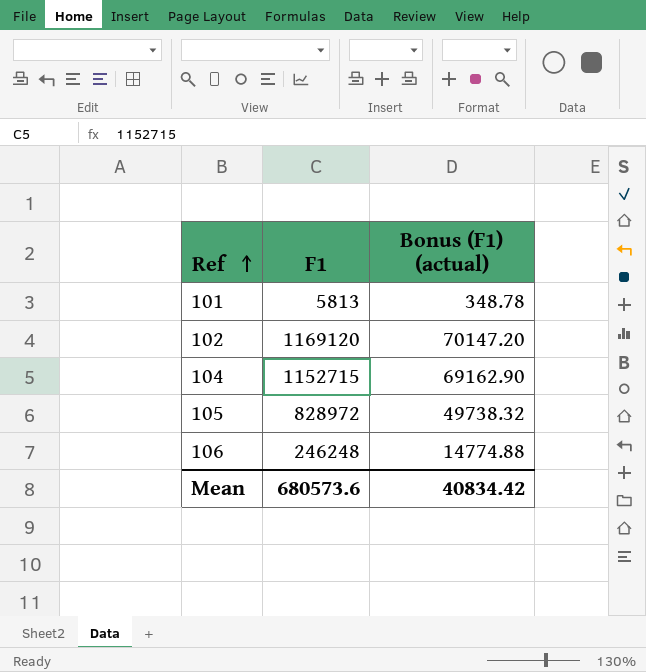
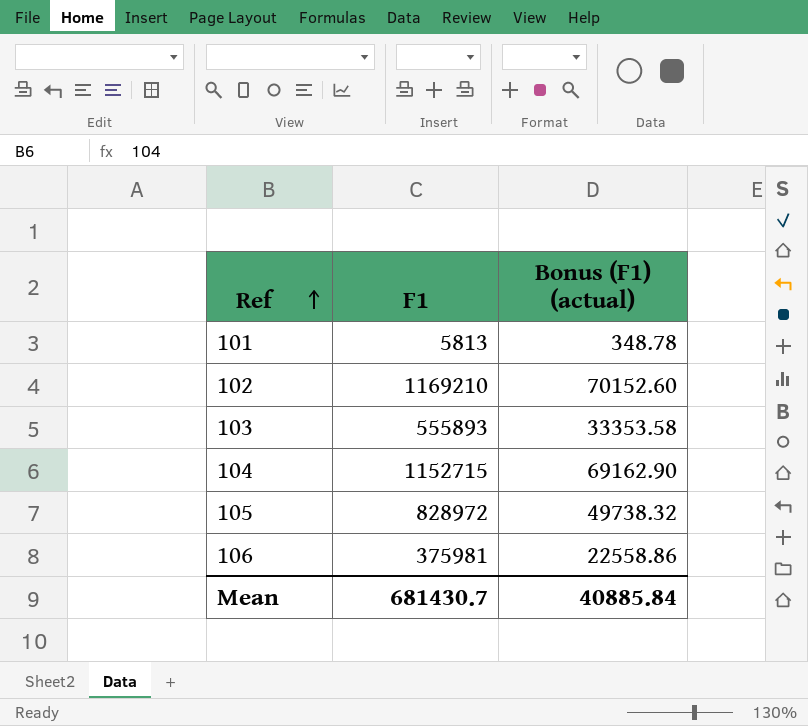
102 | F1: 1169120 -> 1169210
102 | Bonus (F1) (actual): 70147.20 -> 70152.60
row 103: none -> 555893 | 33353.58
106 | F1: 246248 -> 375981
106 | Bonus (F1) (actual): 14774.88 -> 22558.86
Mean | F1: 680573.6 -> 681430.7
Mean | Bonus (F1) (actual): 40834.42 -> 40885.84

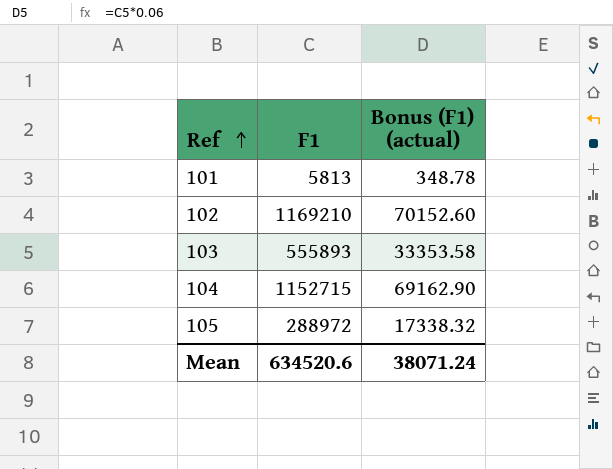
row 106: 375981 | 22558.86 -> none
105 | F1: 828972 -> 288972
105 | Bonus (F1) (actual): 49738.32 -> 17338.32
Mean | F1: 681430.7 -> 634520.6
Mean | Bonus (F1) (actual): 40885.84 -> 38071.24

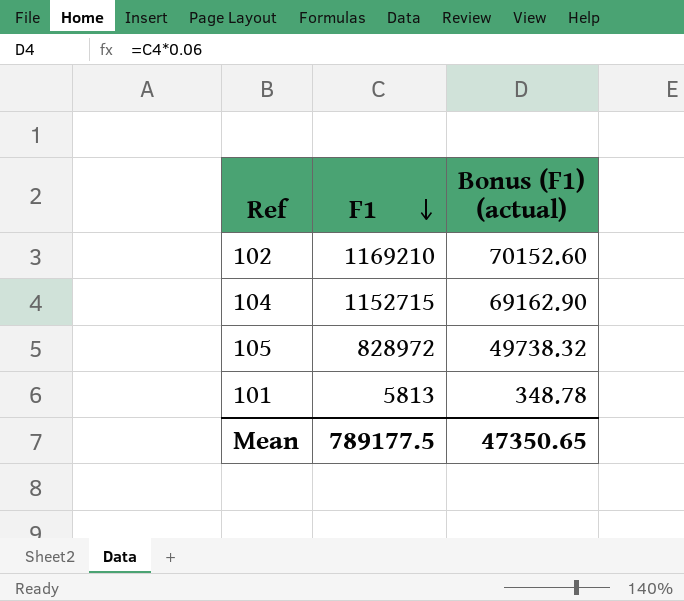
row order: Ref ascending -> F1 descending
row 103: 555893 | 33353.58 -> none
105 | F1: 288972 -> 828972
105 | Bonus (F1) (actual): 17338.32 -> 49738.32
Mean | F1: 634520.6 -> 789177.5
Mean | Bonus (F1) (actual): 38071.24 -> 47350.65

